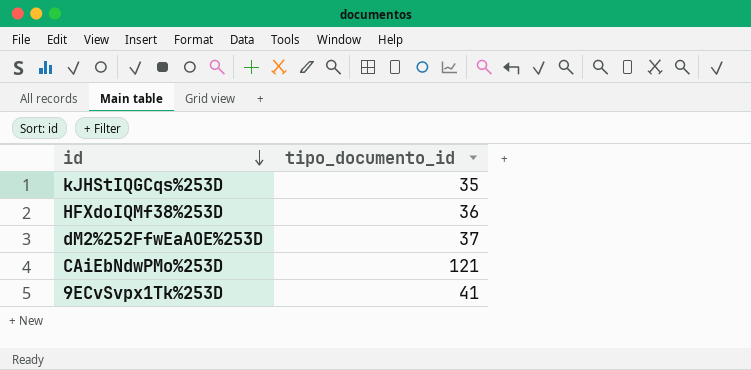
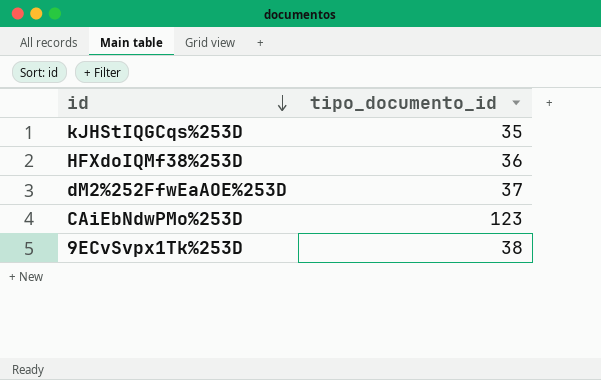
CAiEbNdwPMo%253D | tipo_documento_id: 121 -> 123
9ECvSvpx1Tk%253D | tipo_documento_id: 41 -> 38

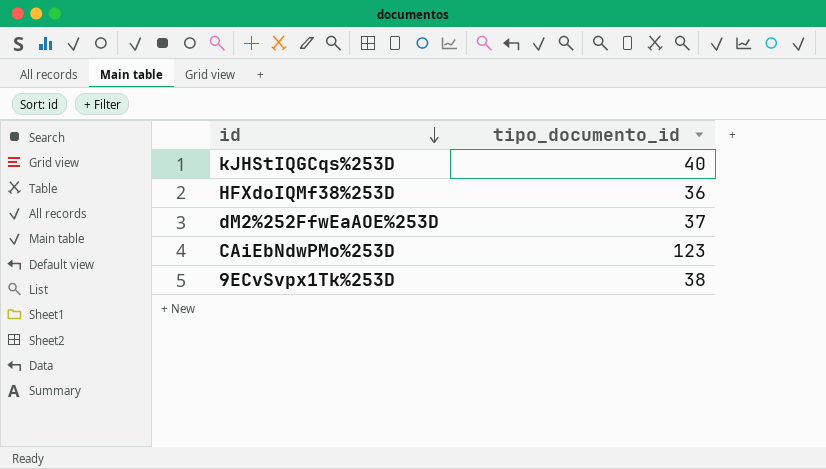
kJHStIQGCqs%253D | tipo_documento_id: 35 -> 40

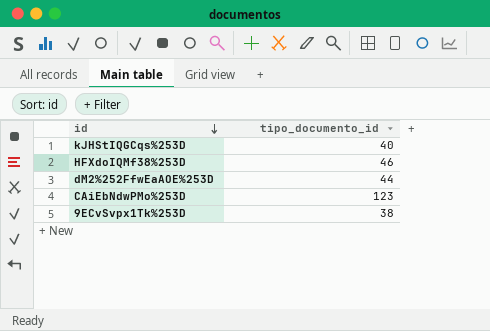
HFXdoIQMf38%253D | tipo_documento_id: 36 -> 46
dM2%252FfwEaAOE%253D | tipo_documento_id: 37 -> 44

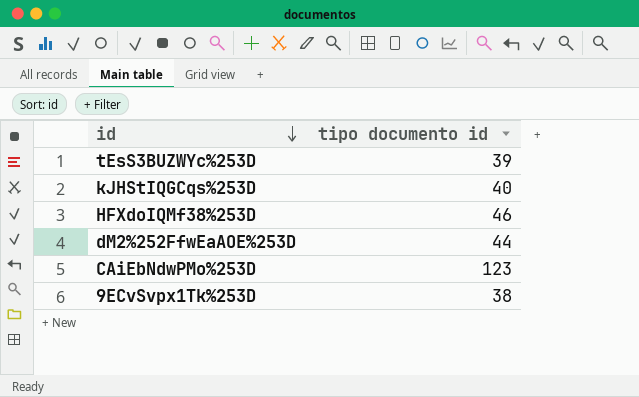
column name: tipo_documento_id -> tipo documento id
row tEsS3BUZWYc%253D: none -> 39

